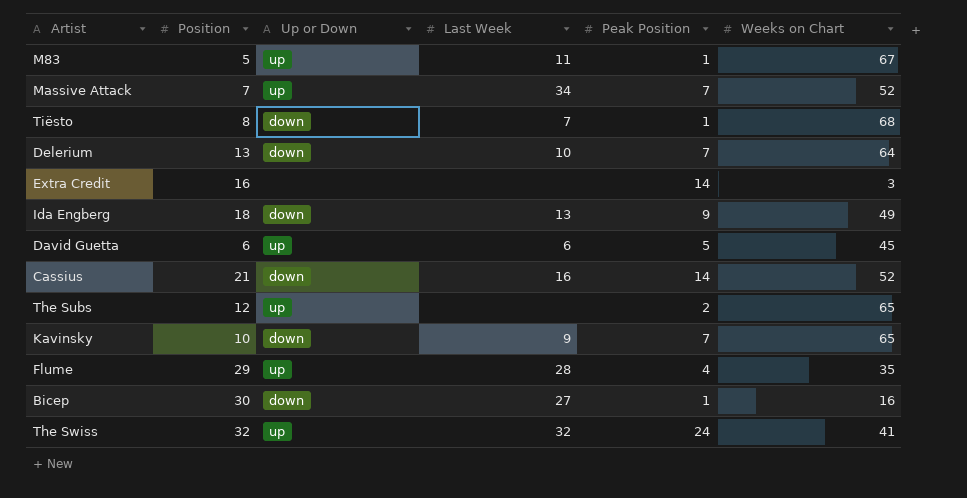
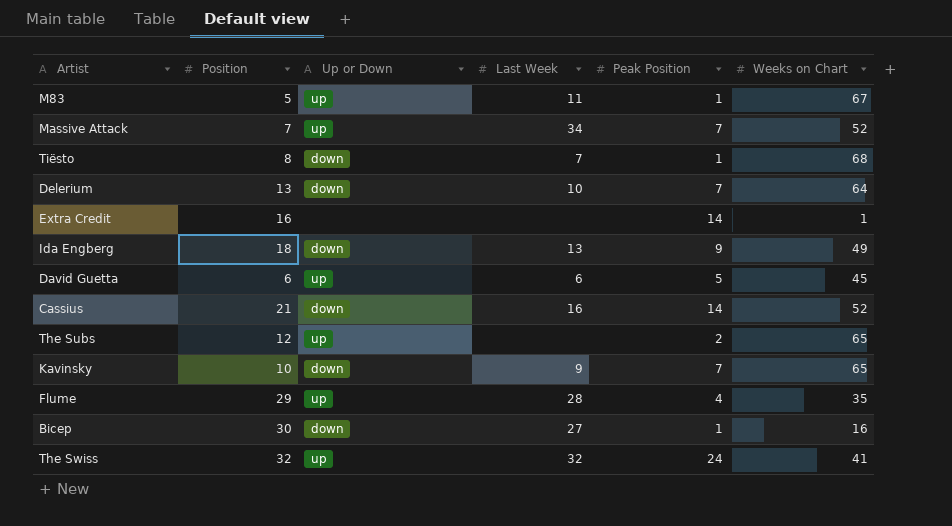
Extra Credit | Weeks on Chart: 3 -> 1

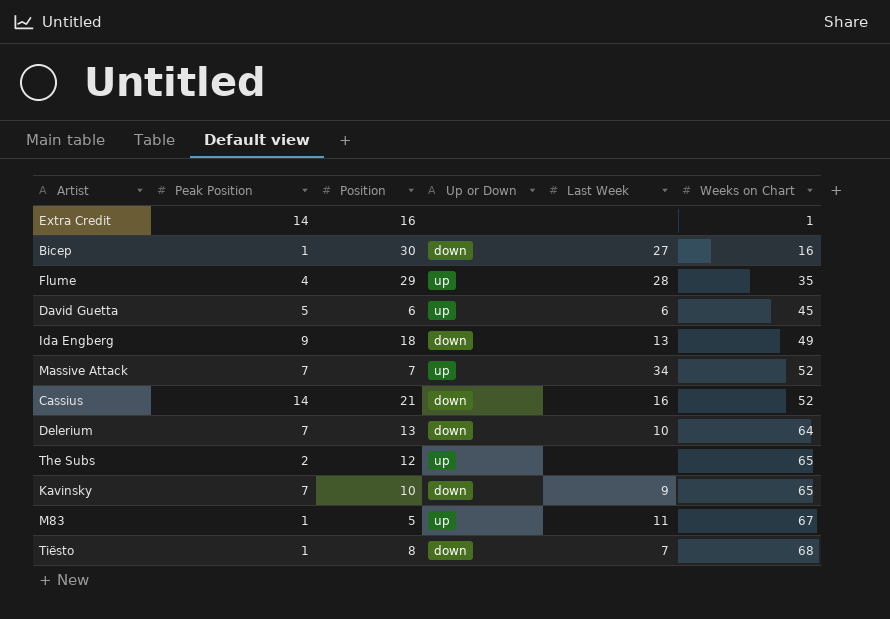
row order: none -> Weeks on Chart ascending
column Peak Position | position: 5 -> 2
row The Swiss: 32 | up | 32 | 24 | 41 -> none

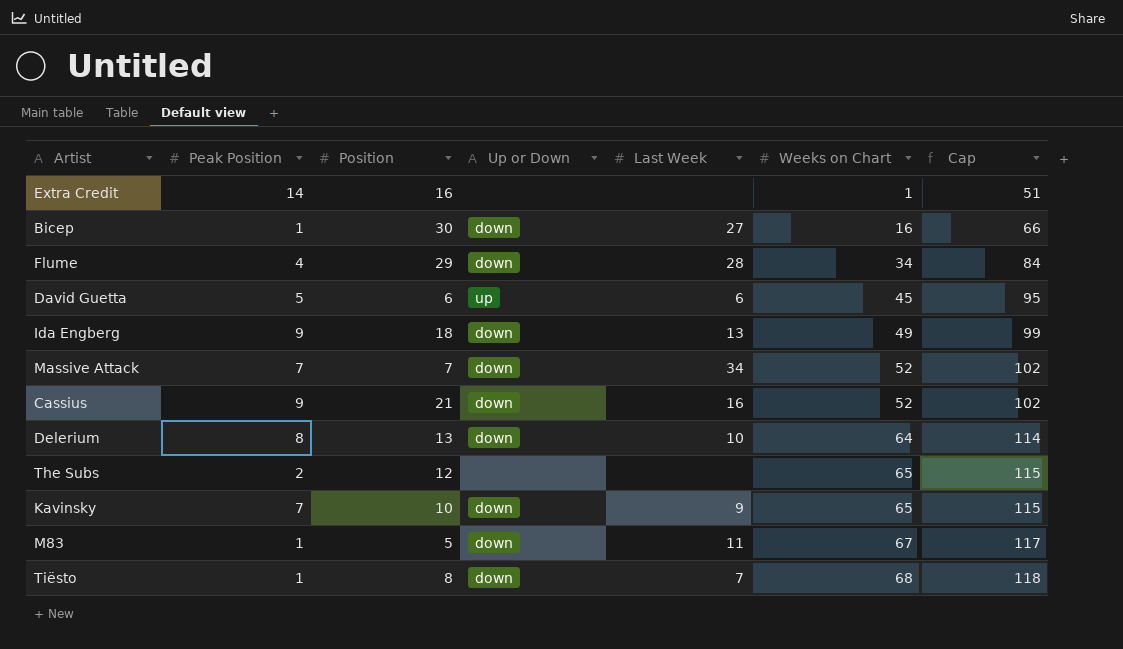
column Cap | formula: none -> [Weeks on Chart] + 50
Flume | Up or Down: up -> down
Flume | Weeks on Chart: 35 -> 34
Massive Attack | Up or Down: up -> down
Cassius | Peak Position: 14 -> 9
Delerium | Peak Position: 7 -> 8
The Subs | Up or Down: up -> none
M83 | Up or Down: up -> down

